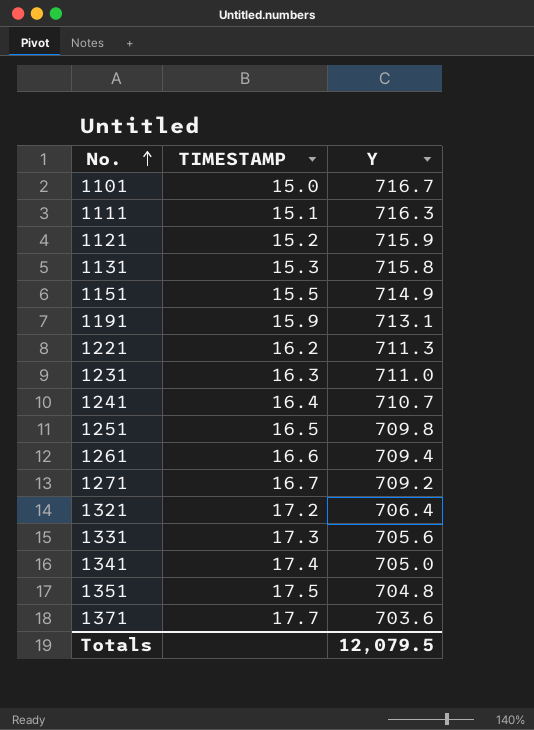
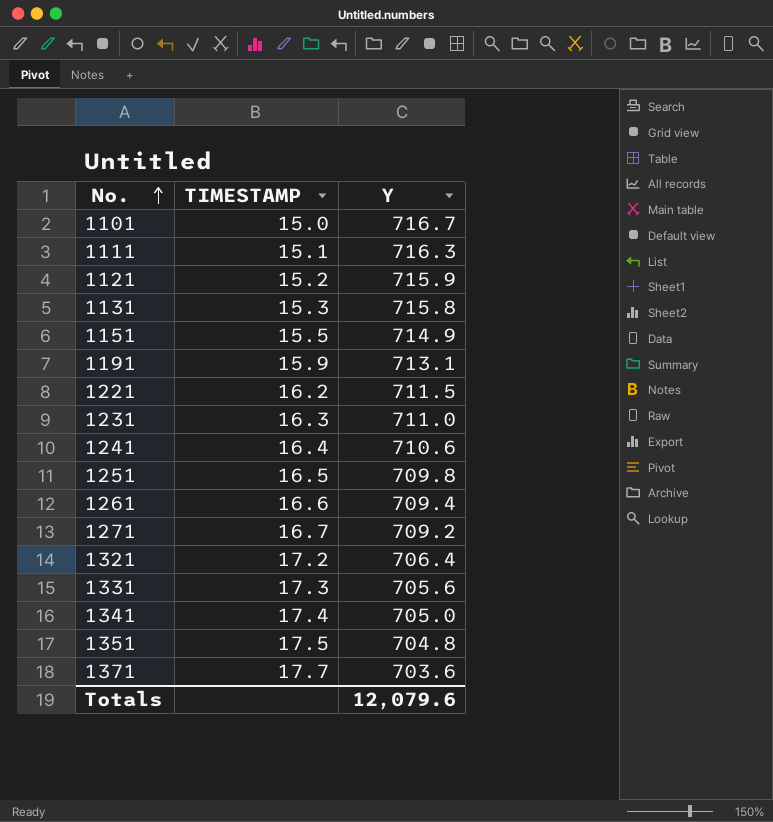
1221 | Y: 711.3 -> 711.5
1241 | Y: 710.7 -> 710.6
Totals | Y: 12,079.5 -> 12,079.6

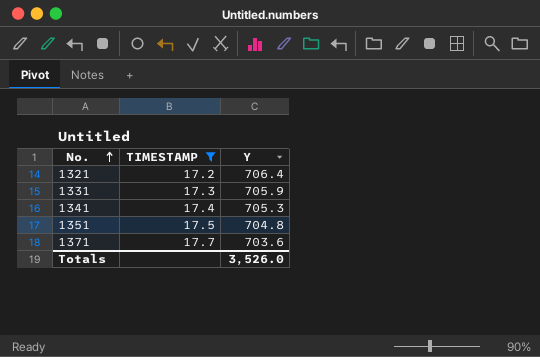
filter: none -> TIMESTAMP >= 17.2
1331 | Y: 705.6 -> 705.9
1341 | Y: 705.0 -> 705.3
Totals | Y: 12,079.6 -> 3,526.0

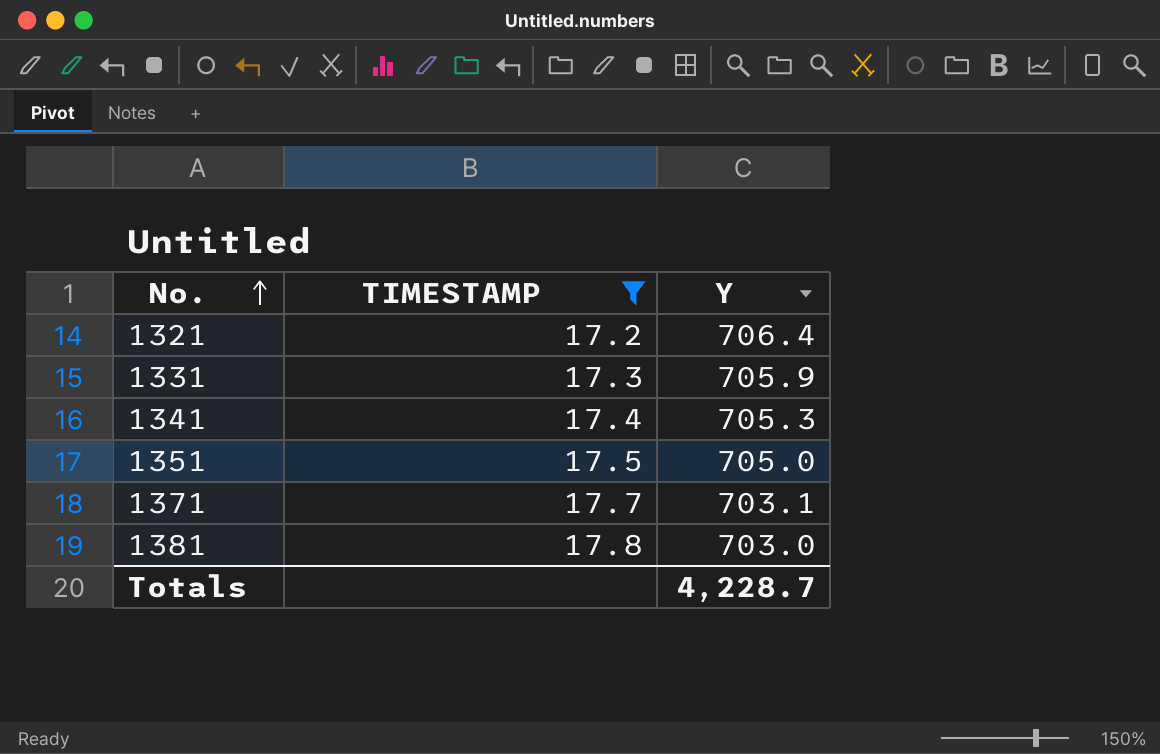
1351 | Y: 704.8 -> 705.0
1371 | Y: 703.6 -> 703.1
row 1381: none -> 17.8 | 703.0
Totals | Y: 3,526.0 -> 4,228.7

